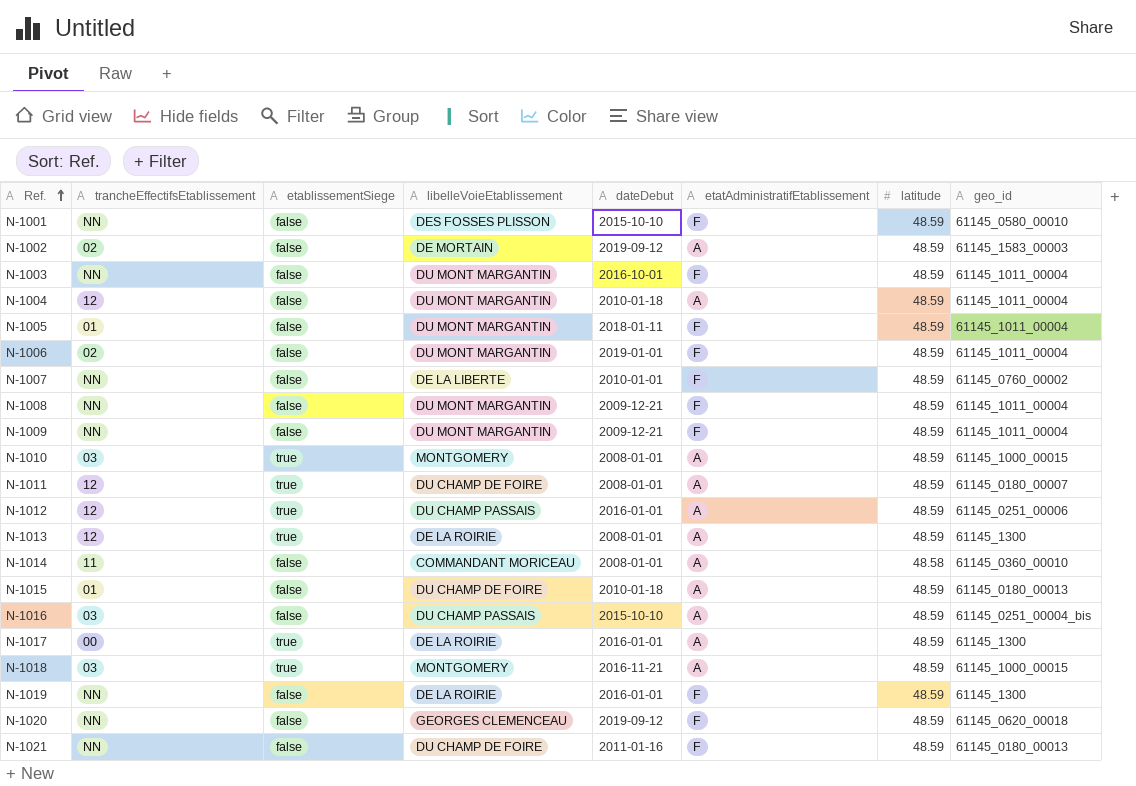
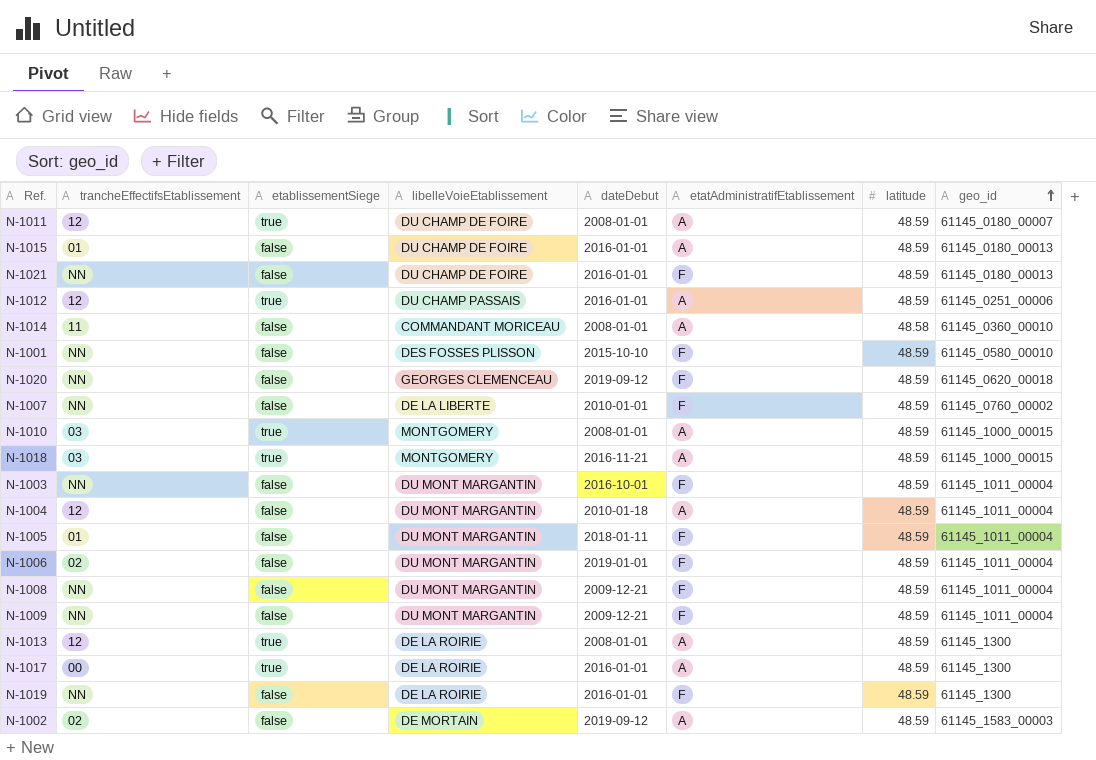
row order: Ref. ascending -> geo_id ascending
row N-1016: 03 | false | DU CHAMP PASSAIS | 2015-10-10 | A | 48.59 | 61145_0251_00004_bis -> none
N-1015 | dateDebut: 2010-01-18 -> 2016-01-01
N-1021 | dateDebut: 2011-01-16 -> 2016-01-01

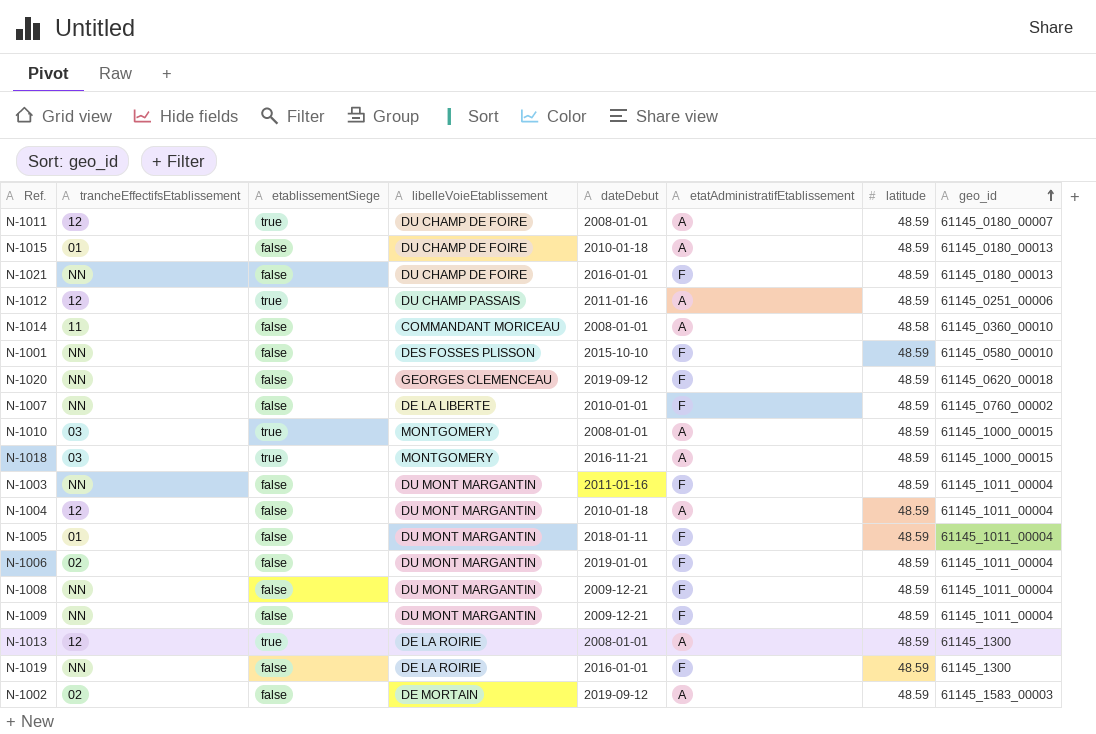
row N-1017: 00 | true | DE LA ROIRIE | 2016-01-01 | A | 48.59 | 61145_1300 -> none
N-1015 | dateDebut: 2016-01-01 -> 2010-01-18
N-1012 | dateDebut: 2016-01-01 -> 2011-01-16
N-1003 | dateDebut: 2016-10-01 -> 2011-01-16

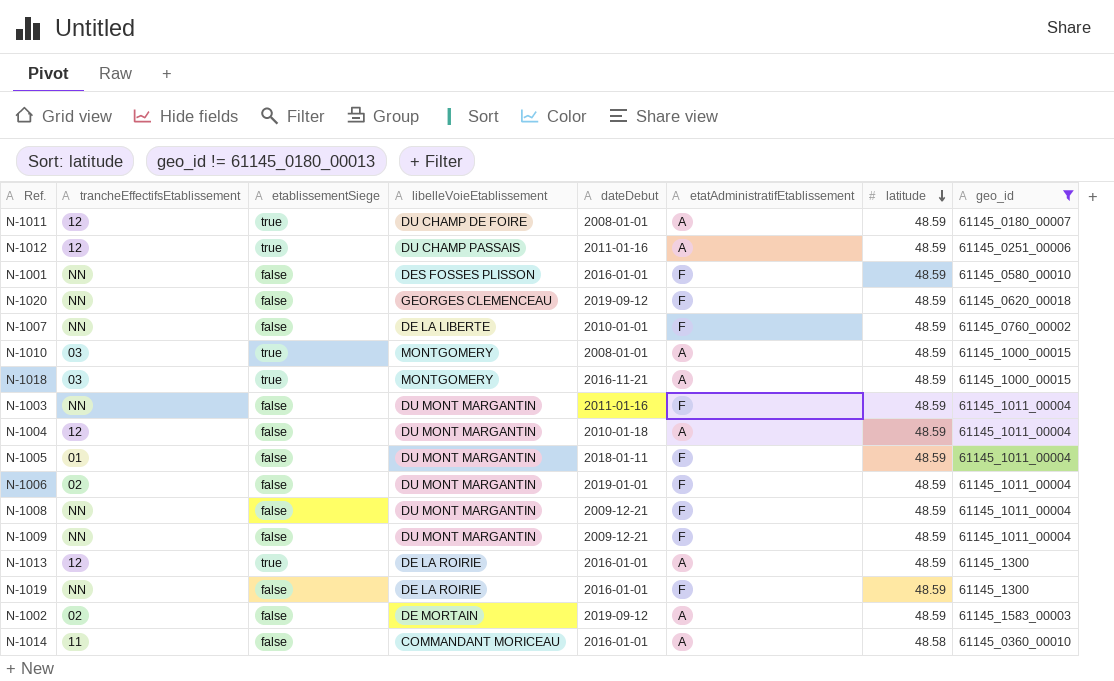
filter: none -> geo_id != 61145_0180_00013
row order: geo_id ascending -> latitude descending
N-1001 | dateDebut: 2015-10-10 -> 2016-01-01
N-1013 | dateDebut: 2008-01-01 -> 2016-01-01
N-1014 | dateDebut: 2008-01-01 -> 2016-01-01

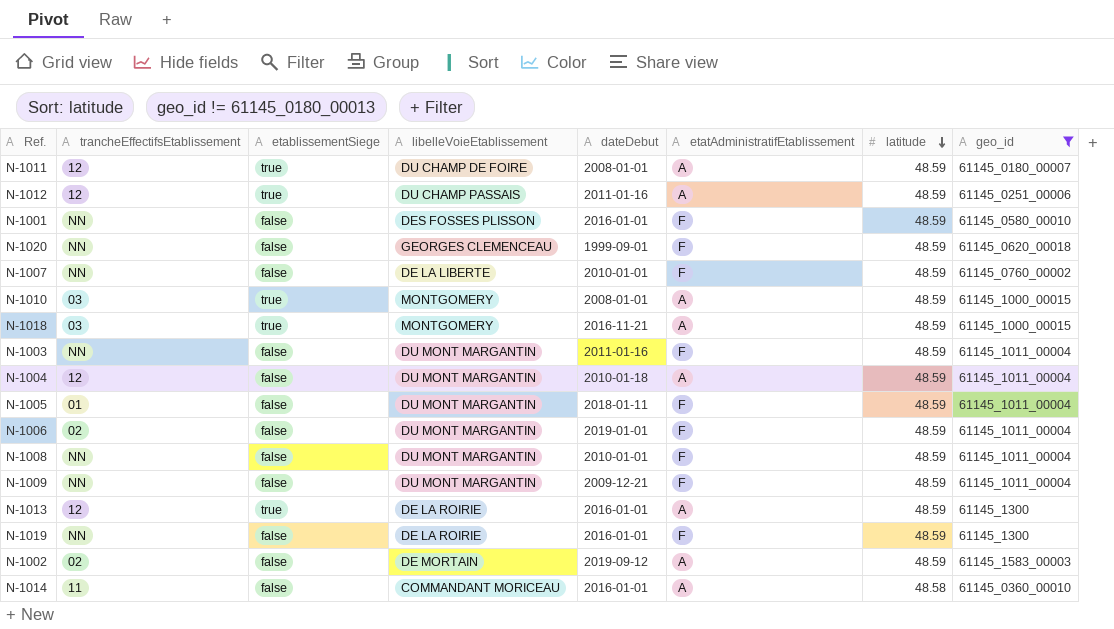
N-1020 | dateDebut: 2019-09-12 -> 1999-09-01
N-1008 | dateDebut: 2009-12-21 -> 2010-01-01

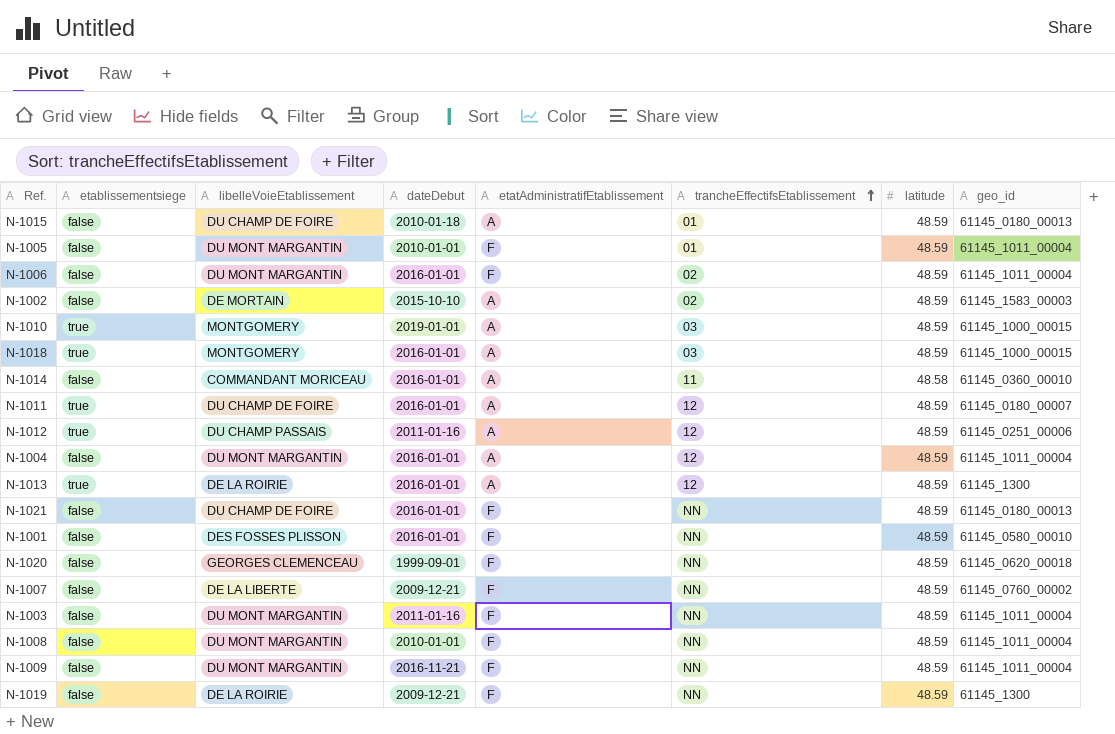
filter: geo_id != 61145_0180_00013 -> none
row order: latitude descending -> trancheEffectifsEtablissement ascending
column name: etablissementSiege -> etablissementsiege
column trancheEffectifsEtablissement | position: 2 -> 6
N-1005 | dateDebut: 2018-01-11 -> 2010-01-01
N-1006 | dateDebut: 2019-01-01 -> 2016-01-01
N-1002 | dateDebut: 2019-09-12 -> 2015-10-10
N-1010 | dateDebut: 2008-01-01 -> 2019-01-01
N-1018 | dateDebut: 2016-11-21 -> 2016-01-01
N-1011 | dateDebut: 2008-01-01 -> 2016-01-01
N-1004 | dateDebut: 2010-01-18 -> 2016-01-01
N-1007 | dateDebut: 2010-01-01 -> 2009-12-21
N-1009 | dateDebut: 2009-12-21 -> 2016-11-21
N-1019 | dateDebut: 2016-01-01 -> 2009-12-21

